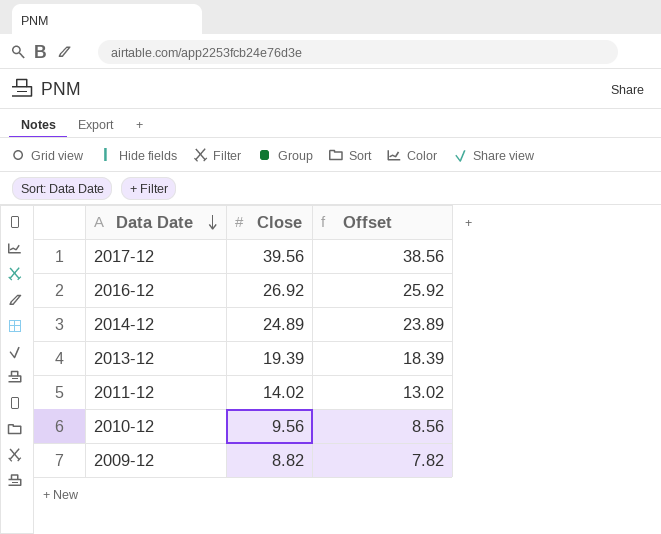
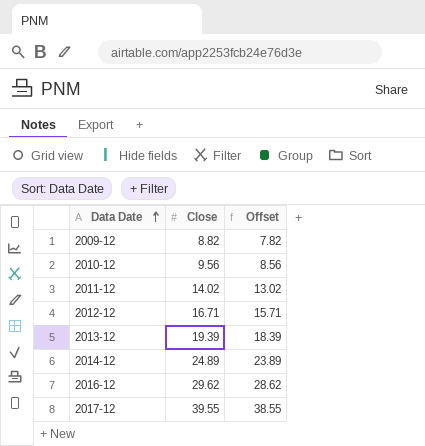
row order: Data Date descending -> Data Date ascending
row 2012-12: none -> 16.71 | 15.71
2016-12 | Close: 26.92 -> 29.62
2016-12 | Offset: 25.92 -> 28.62
2017-12 | Close: 39.56 -> 39.55
2017-12 | Offset: 38.56 -> 38.55

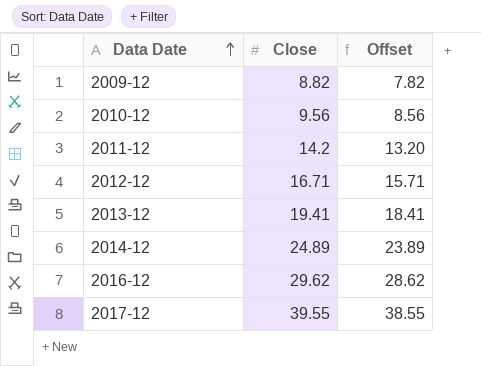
2011-12 | Close: 14.02 -> 14.2
2011-12 | Offset: 13.02 -> 13.20
2013-12 | Close: 19.39 -> 19.41
2013-12 | Offset: 18.39 -> 18.41

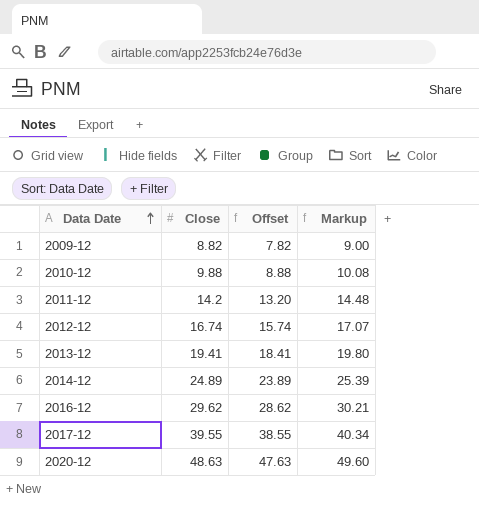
column Markup | formula: none -> [Close] * 1.02
2010-12 | Close: 9.56 -> 9.88
2010-12 | Offset: 8.56 -> 8.88
2012-12 | Close: 16.71 -> 16.74
2012-12 | Offset: 15.71 -> 15.74
row 2020-12: none -> 48.63 | 47.63 | 49.60

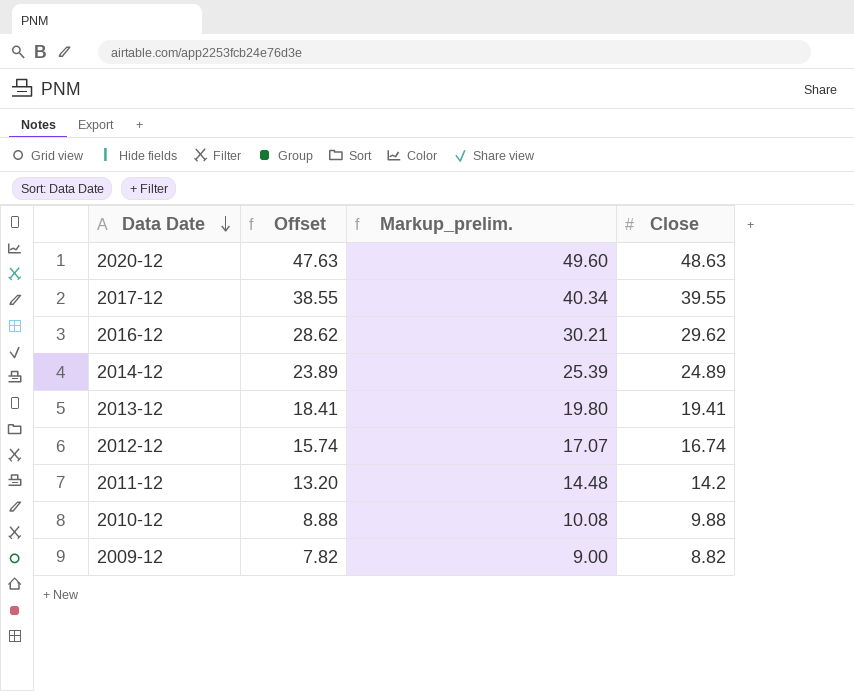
row order: Data Date ascending -> Data Date descending
column name: Markup -> Markup_prelim.
column Close | position: 2 -> 4

